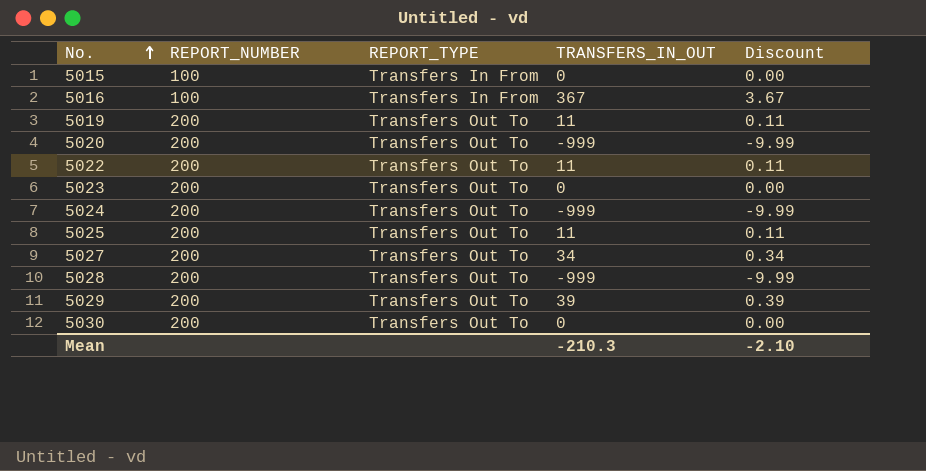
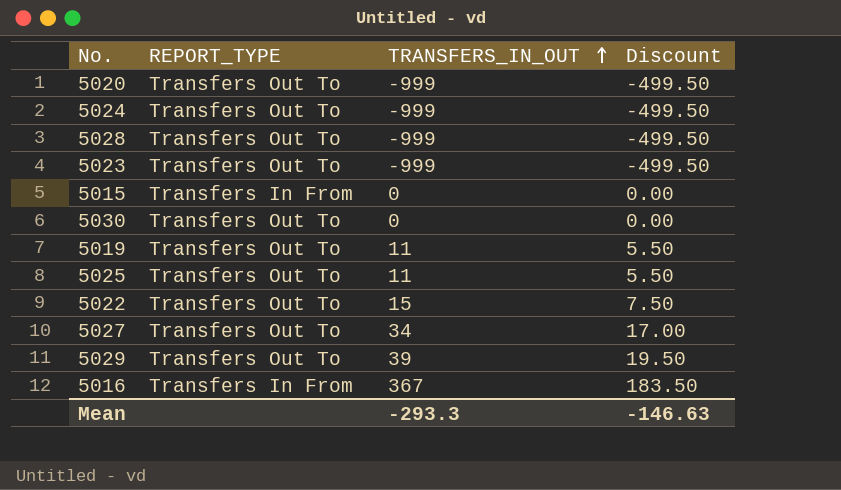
row order: No. ascending -> TRANSFERS_IN_OUT ascending
column REPORT_NUMBER | position: 2 -> none
column Discount | formula: [TRANSFERS_IN_OUT] * 0.01 -> [TRANSFERS_IN_OUT] * 0.5
5023 | TRANSFERS_IN_OUT: 0 -> -999
5022 | TRANSFERS_IN_OUT: 11 -> 15
Mean | TRANSFERS_IN_OUT: -210.3 -> -293.3
Mean | Discount: -2.10 -> -146.63

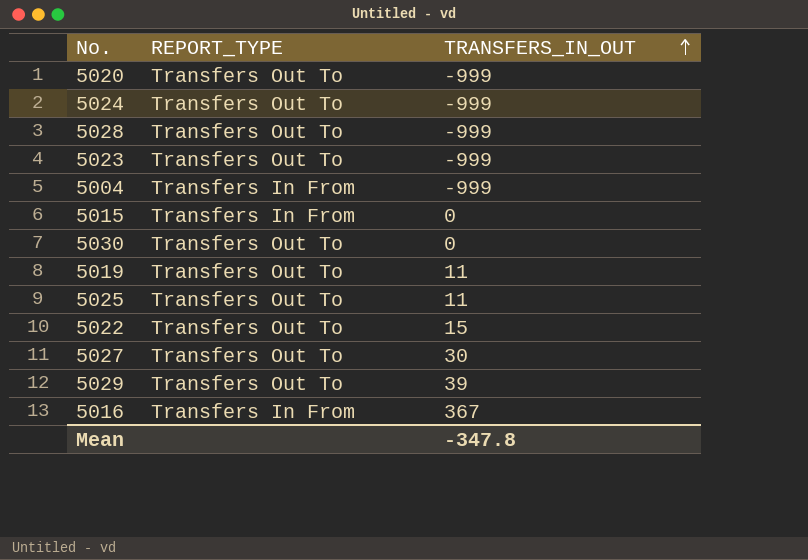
column Discount | formula: [TRANSFERS_IN_OUT] * 0.5 -> none
row 5004: none -> Transfers In From | -999
5027 | TRANSFERS_IN_OUT: 34 -> 30
Mean | TRANSFERS_IN_OUT: -293.3 -> -347.8

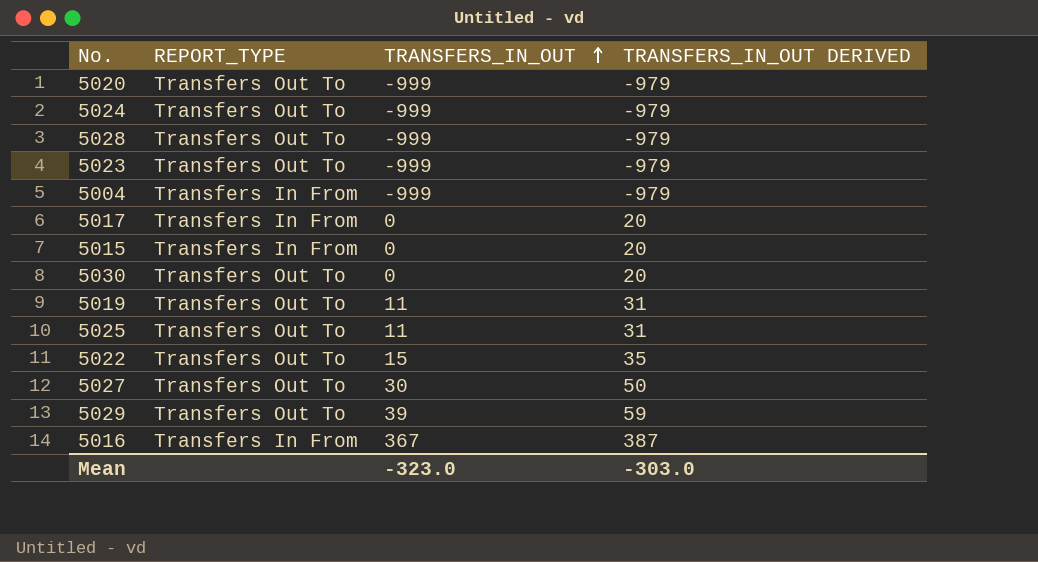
column TRANSFERS_IN_OUT DERIVED | formula: none -> [TRANSFERS_IN_OUT] + 20
row 5017: none -> Transfers In From | 0 | 20
Mean | TRANSFERS_IN_OUT: -347.8 -> -323.0

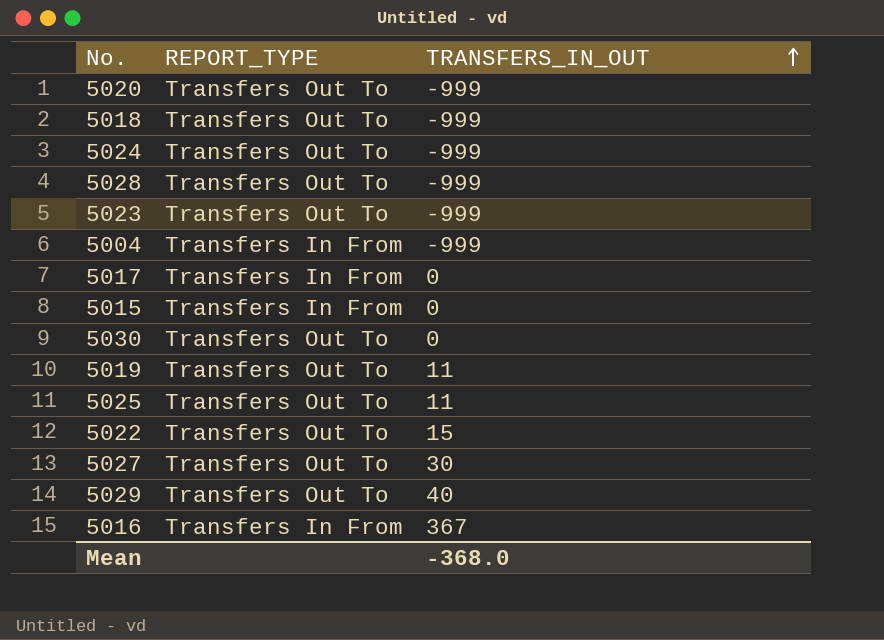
column TRANSFERS_IN_OUT DERIVED | formula: [TRANSFERS_IN_OUT] + 20 -> none
row 5018: none -> Transfers Out To | -999
5029 | TRANSFERS_IN_OUT: 39 -> 40
Mean | TRANSFERS_IN_OUT: -323.0 -> -368.0

